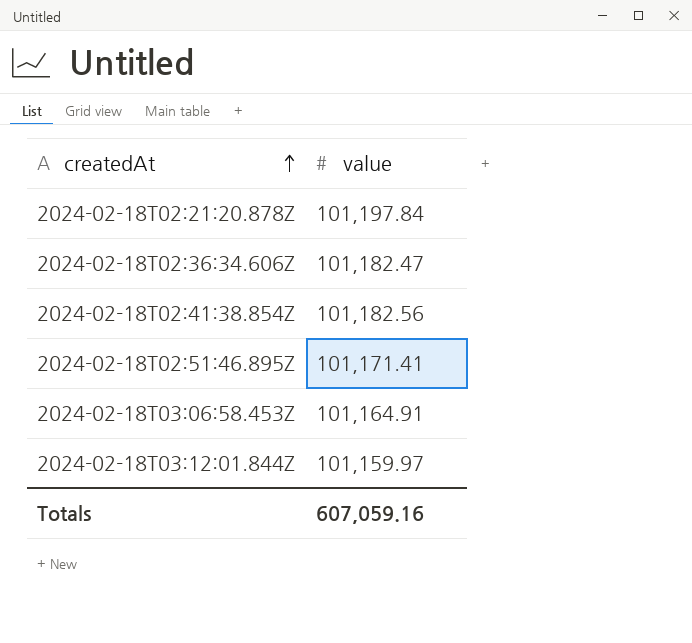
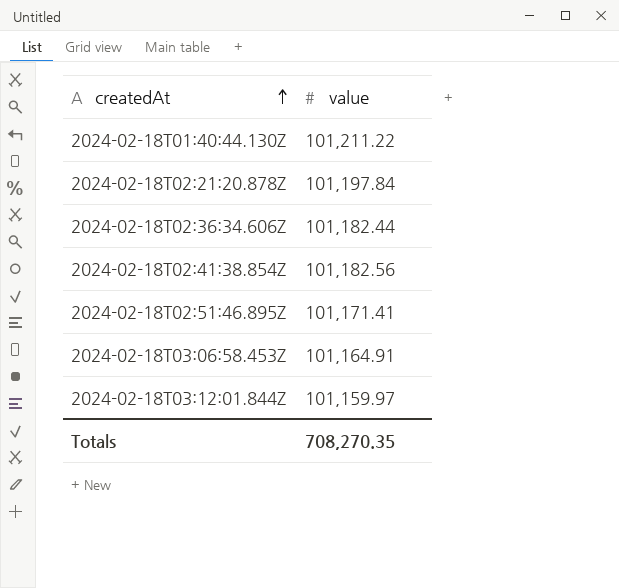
row 2024-02-18T01:40:44.130Z: none -> 101,211.22
2024-02-18T02:36:34.606Z | value: 101,182.47 -> 101,182.44
Totals | value: 607,059.16 -> 708,270.35

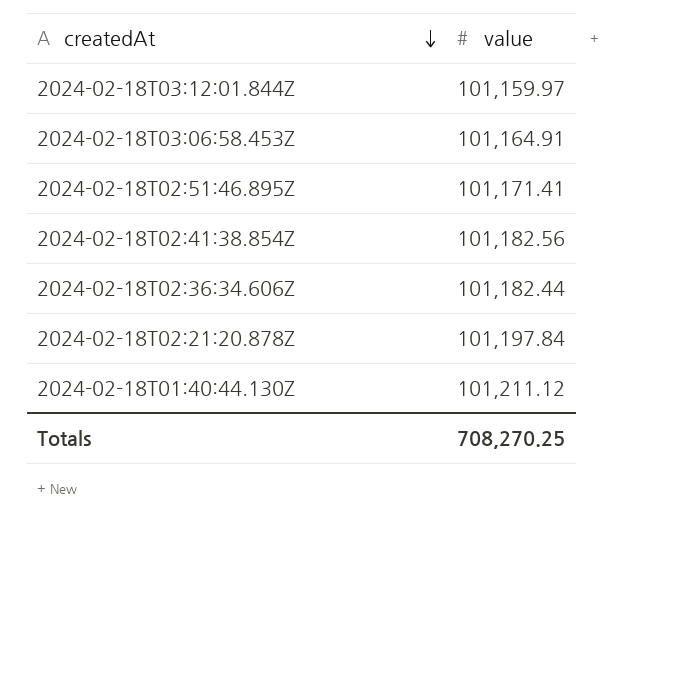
row order: createdAt ascending -> createdAt descending
2024-02-18T01:40:44.130Z | value: 101,211.22 -> 101,211.12
Totals | value: 708,270.35 -> 708,270.25

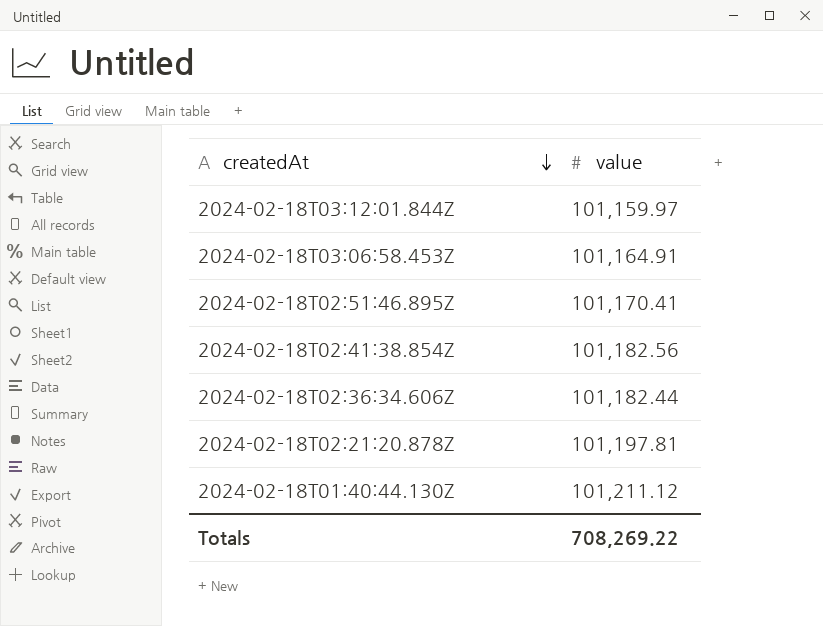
2024-02-18T02:51:46.895Z | value: 101,171.41 -> 101,170.41
2024-02-18T02:21:20.878Z | value: 101,197.84 -> 101,197.81
Totals | value: 708,270.25 -> 708,269.22

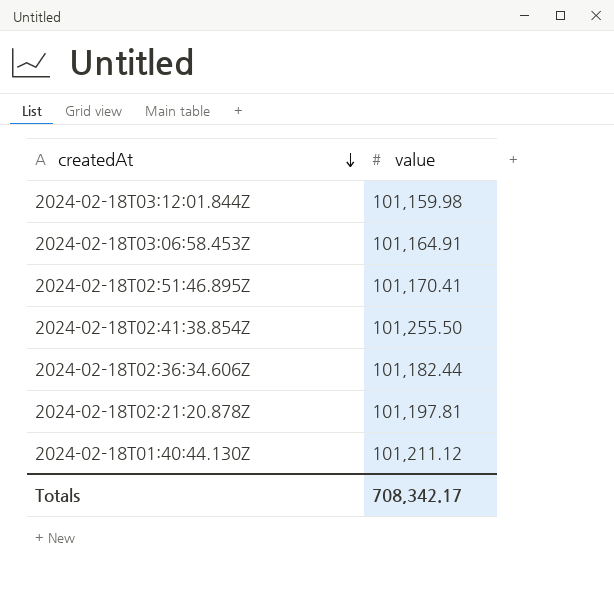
2024-02-18T03:12:01.844Z | value: 101,159.97 -> 101,159.98
2024-02-18T02:41:38.854Z | value: 101,182.56 -> 101,255.50
Totals | value: 708,269.22 -> 708,342.17

